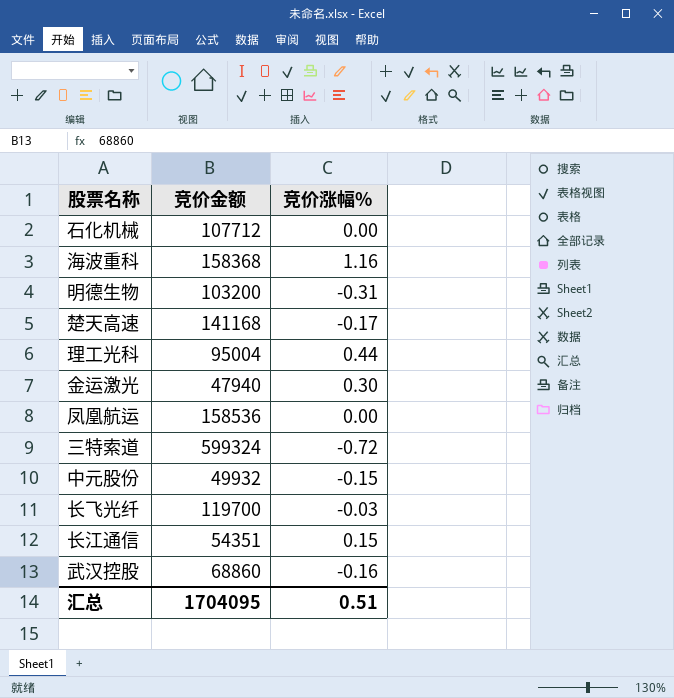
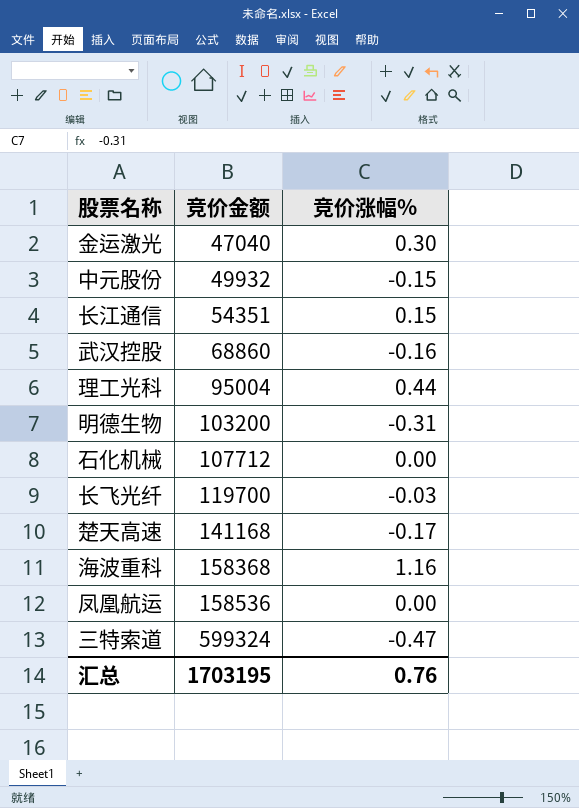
row order: none -> 竞价金额 ascending
金运激光 | 竞价金额: 47940 -> 47040
三特索道 | 竞价涨幅%: -0.72 -> -0.47
汇总 | 竞价金额: 1704095 -> 1703195
汇总 | 竞价涨幅%: 0.51 -> 0.76

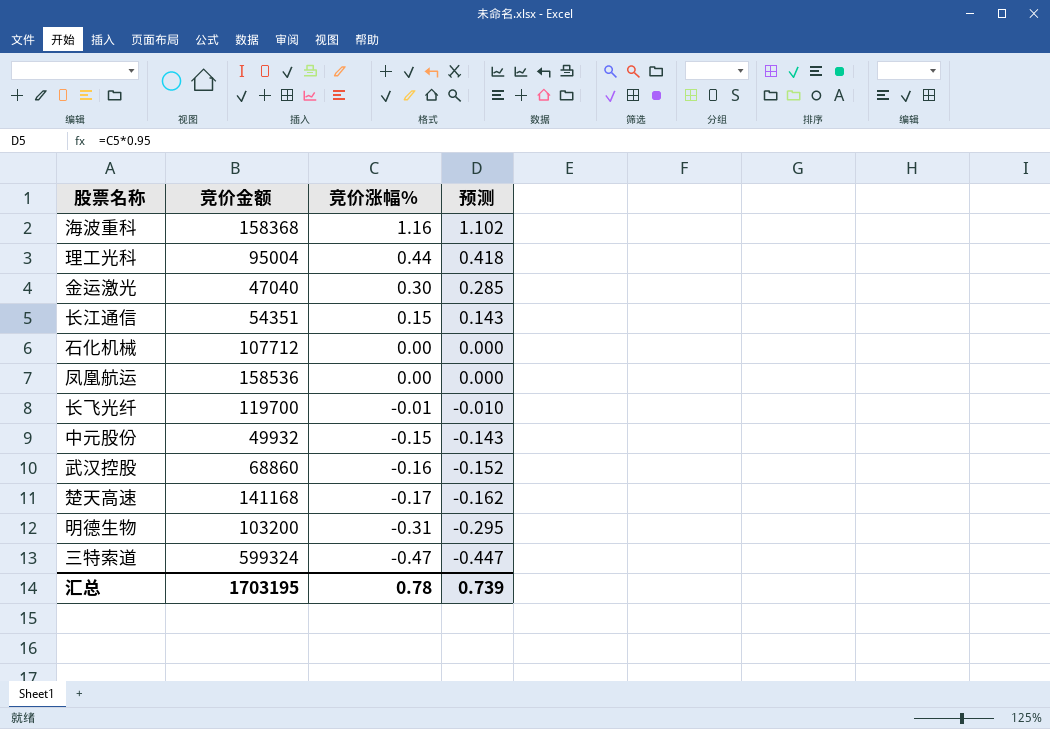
row order: 竞价金额 ascending -> 竞价涨幅% descending
column 预测 | formula: none -> [竞价涨幅%] * 0.95
长飞光纤 | 竞价涨幅%: -0.03 -> -0.01
汇总 | 竞价涨幅%: 0.76 -> 0.78

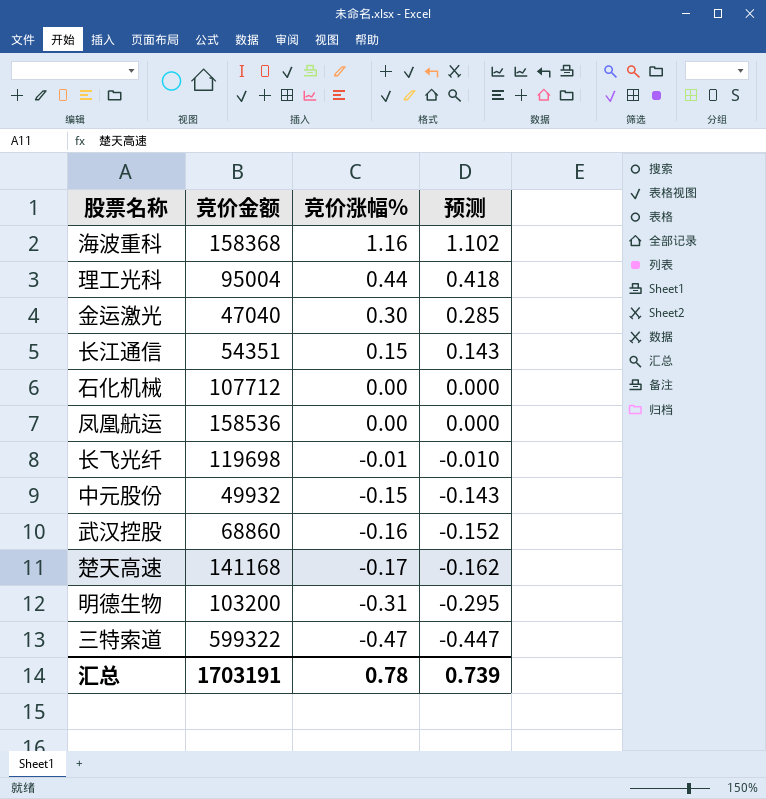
长飞光纤 | 竞价金额: 119700 -> 119698
三特索道 | 竞价金额: 599324 -> 599322
汇总 | 竞价金额: 1703195 -> 1703191

